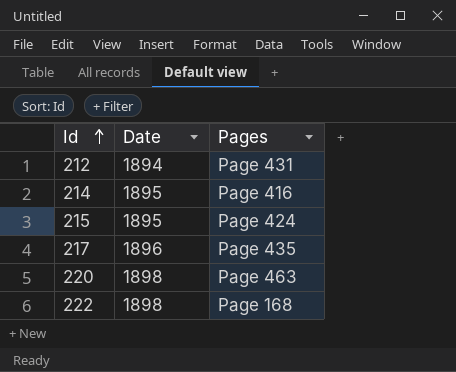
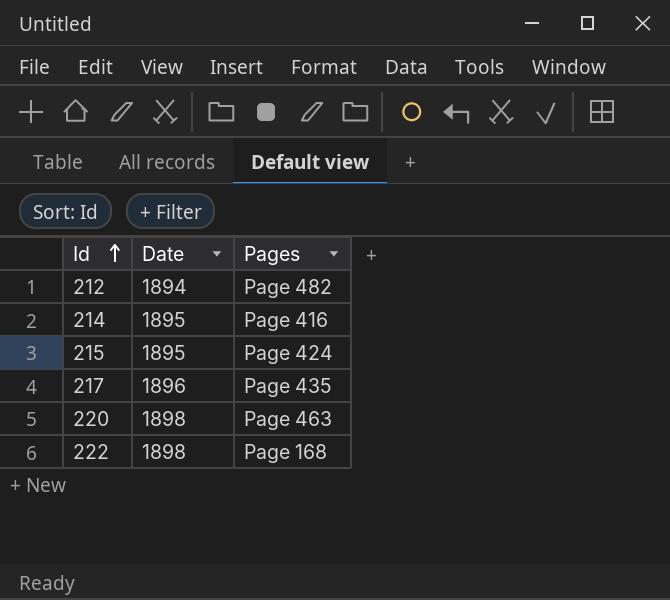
212 | Pages: Page 431 -> Page 482

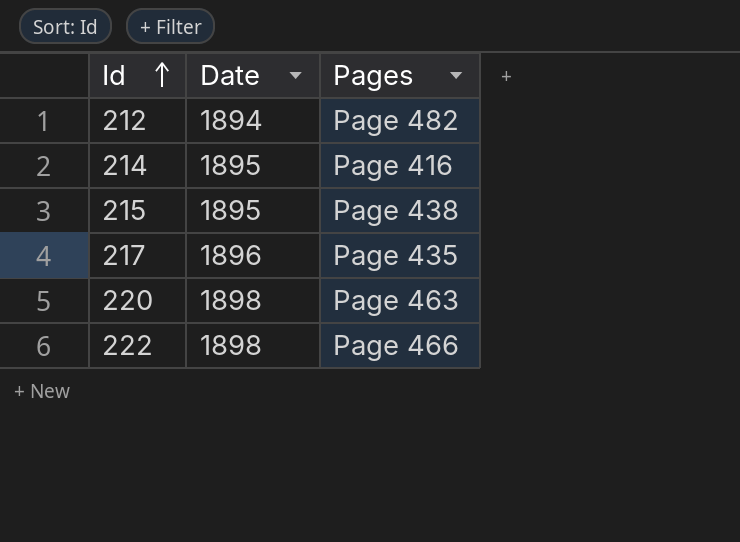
215 | Pages: Page 424 -> Page 438
222 | Pages: Page 168 -> Page 466

